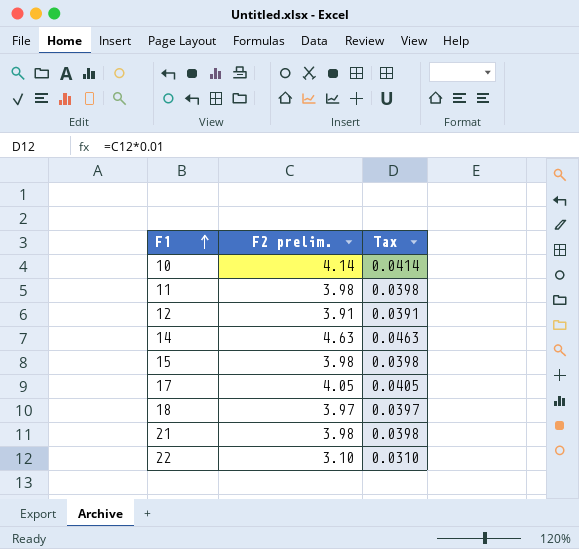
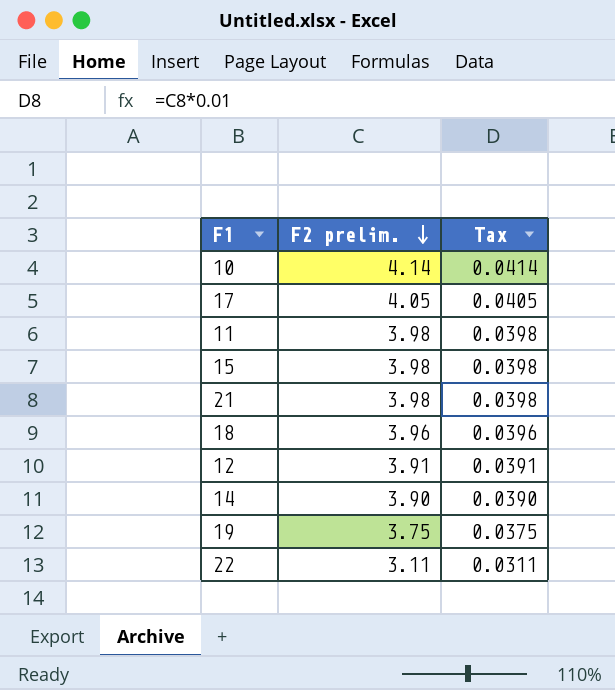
row order: F1 ascending -> F2 prelim. descending
18 | F2 prelim.: 3.97 -> 3.96
18 | Tax: 0.0397 -> 0.0396
14 | F2 prelim.: 4.63 -> 3.90
14 | Tax: 0.0463 -> 0.0390
row 19: none -> 3.75 | 0.0375
22 | F2 prelim.: 3.10 -> 3.11
22 | Tax: 0.0310 -> 0.0311

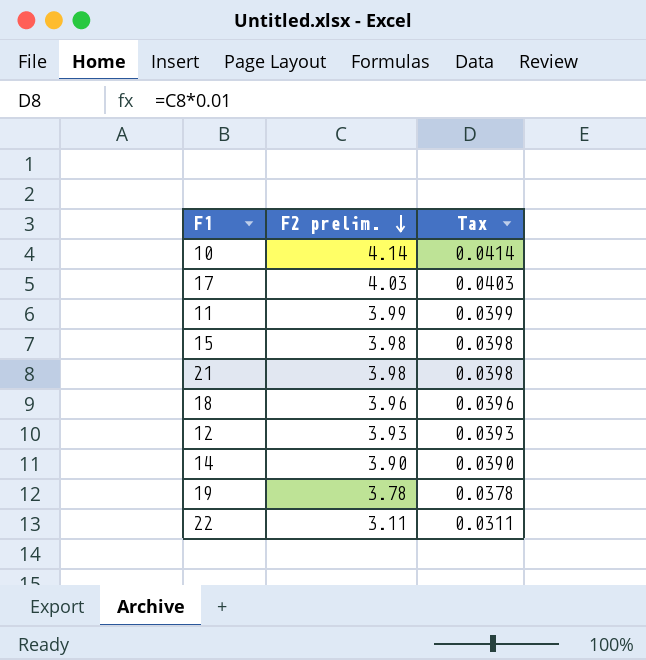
17 | F2 prelim.: 4.05 -> 4.03
17 | Tax: 0.0405 -> 0.0403
11 | F2 prelim.: 3.98 -> 3.99
11 | Tax: 0.0398 -> 0.0399
12 | F2 prelim.: 3.91 -> 3.93
12 | Tax: 0.0391 -> 0.0393
19 | F2 prelim.: 3.75 -> 3.78
19 | Tax: 0.0375 -> 0.0378

